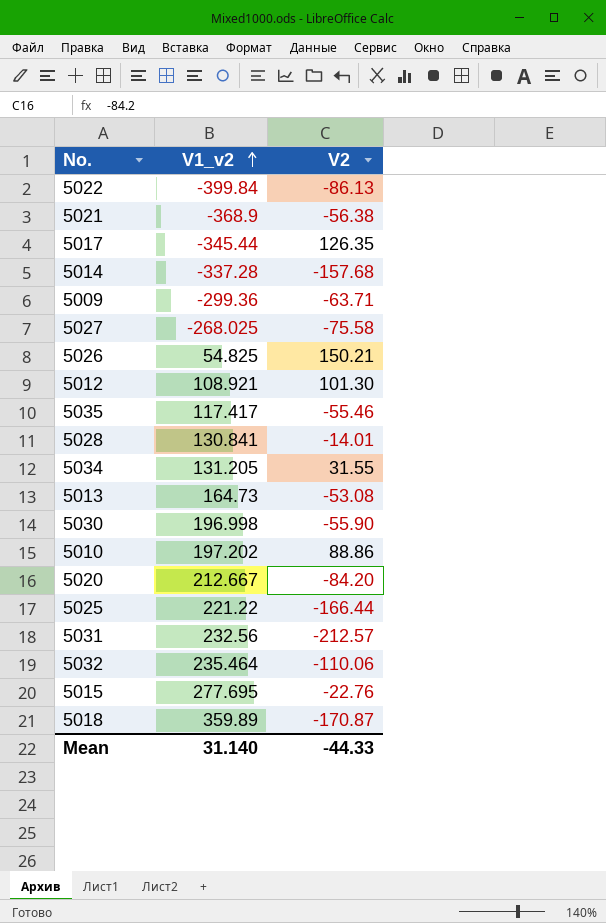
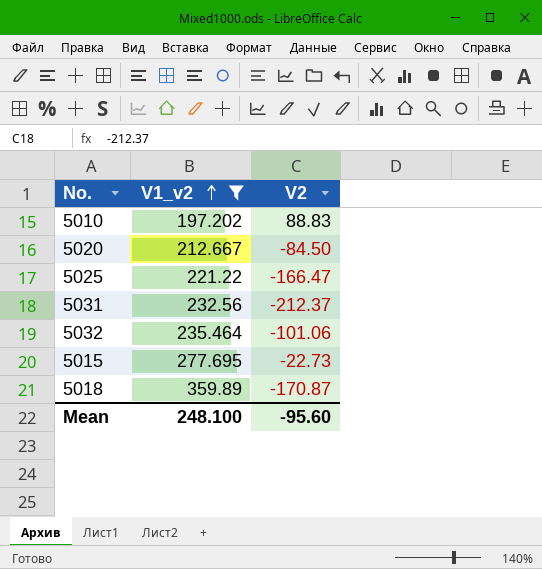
filter: none -> V1_v2 >= 197.202
5010 | V2: 88.86 -> 88.83
5020 | V2: -84.20 -> -84.50
5025 | V2: -166.44 -> -166.47
5031 | V2: -212.57 -> -212.37
5032 | V2: -110.06 -> -101.06
5015 | V2: -22.76 -> -22.73
Mean | V1_v2: 31.140 -> 248.100
Mean | V2: -44.33 -> -95.60

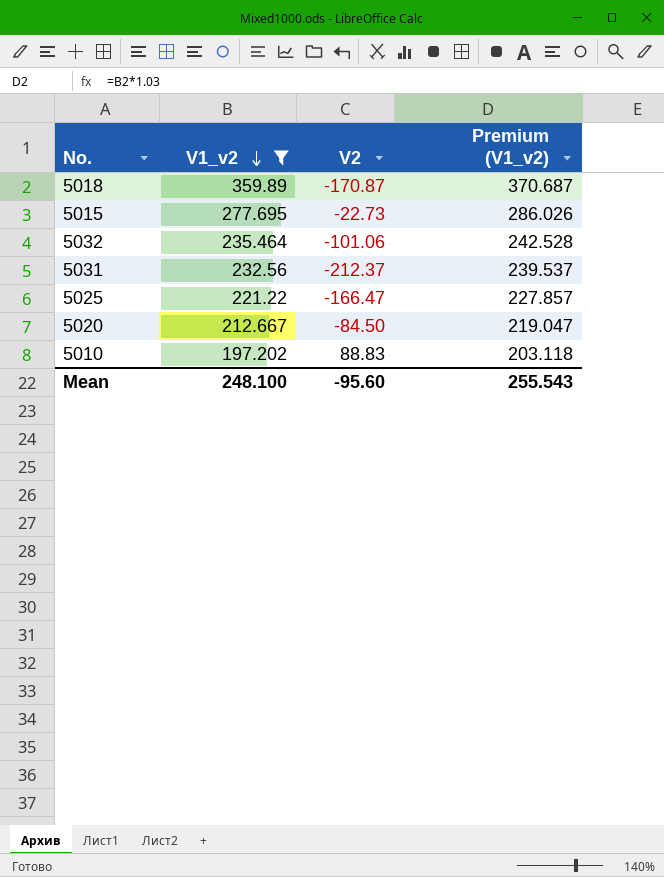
row order: V1_v2 ascending -> V1_v2 descending
column Premium (V1_v2) | formula: none -> [V1_v2] * 1.03

